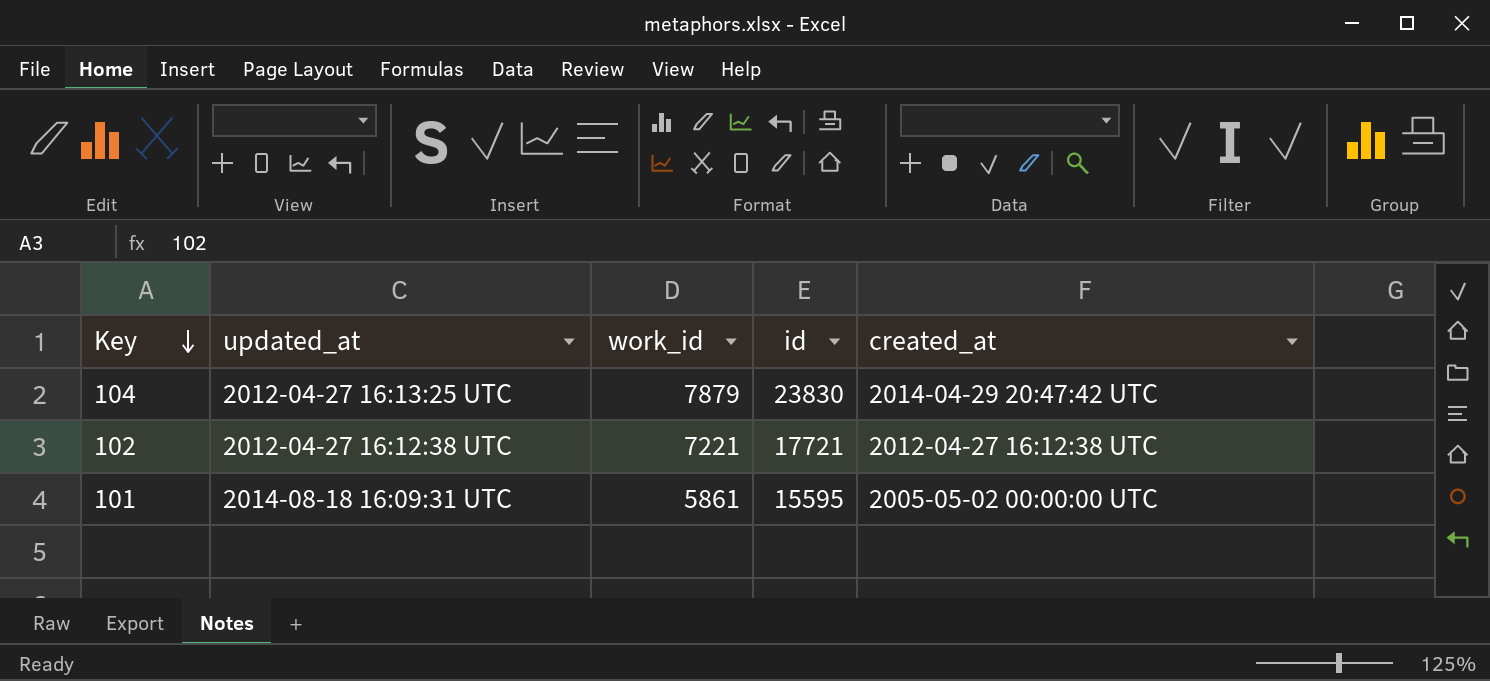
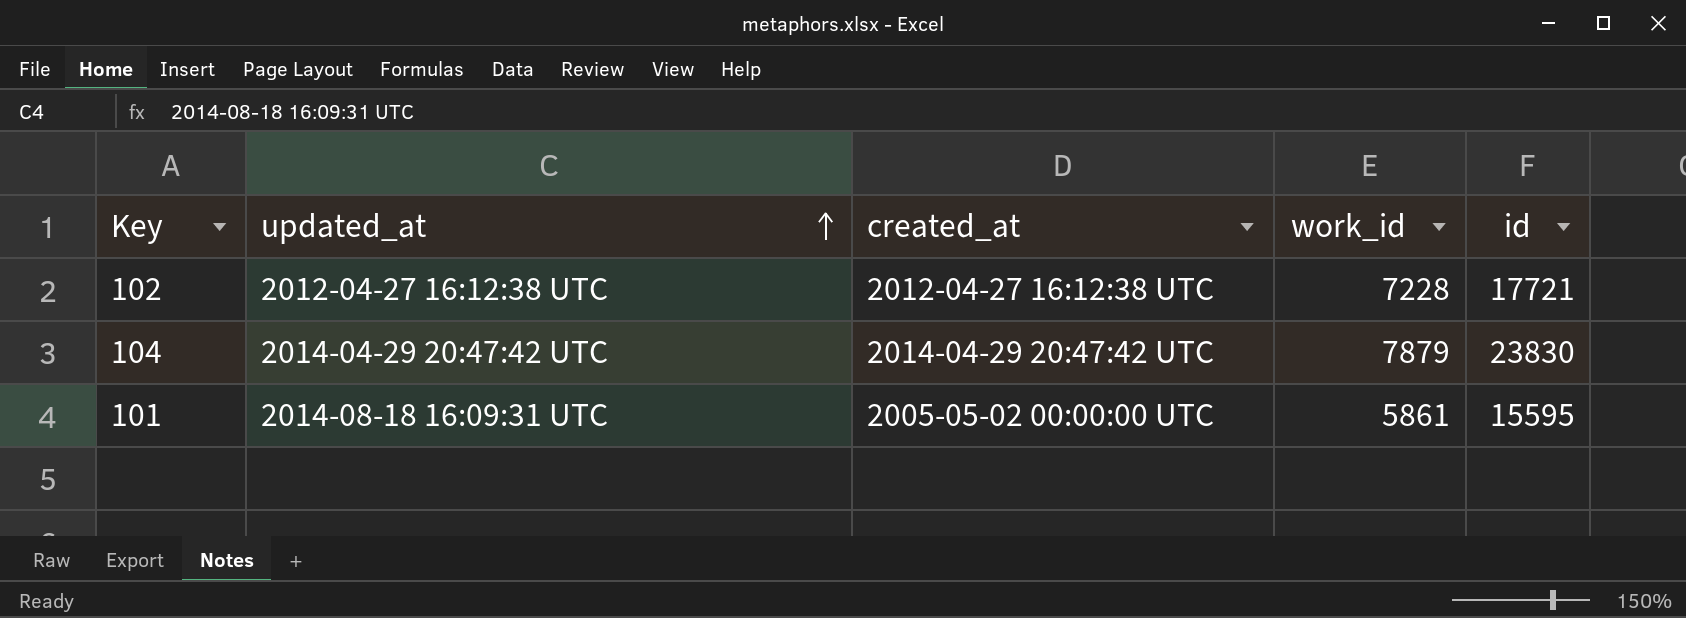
row order: Key descending -> updated_at ascending
column created_at | position: 5 -> 3
102 | work_id: 7221 -> 7228
104 | updated_at: 2012-04-27 16:13:25 UTC -> 2014-04-29 20:47:42 UTC

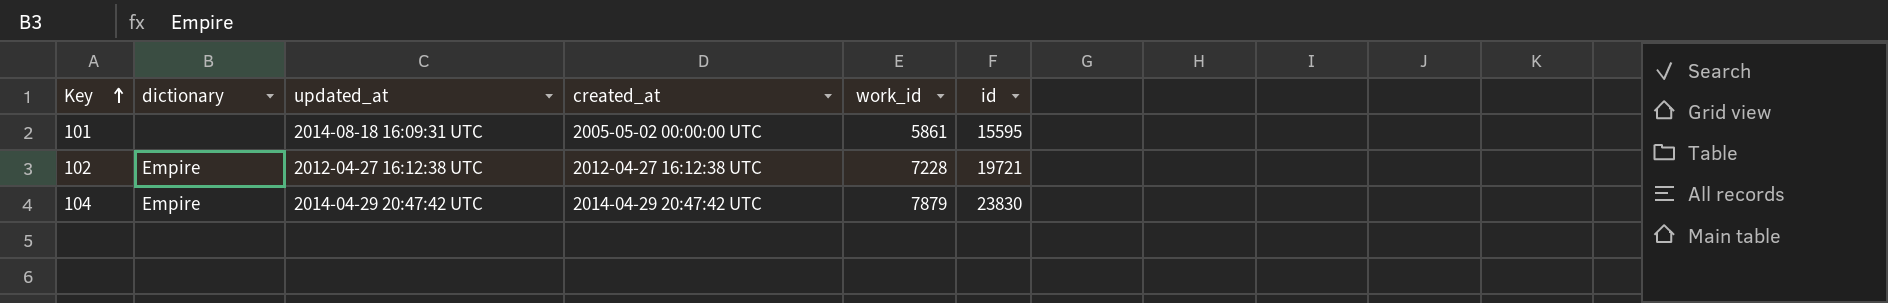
row order: updated_at ascending -> Key ascending
column dictionary | position: none -> 2
102 | id: 17721 -> 19721

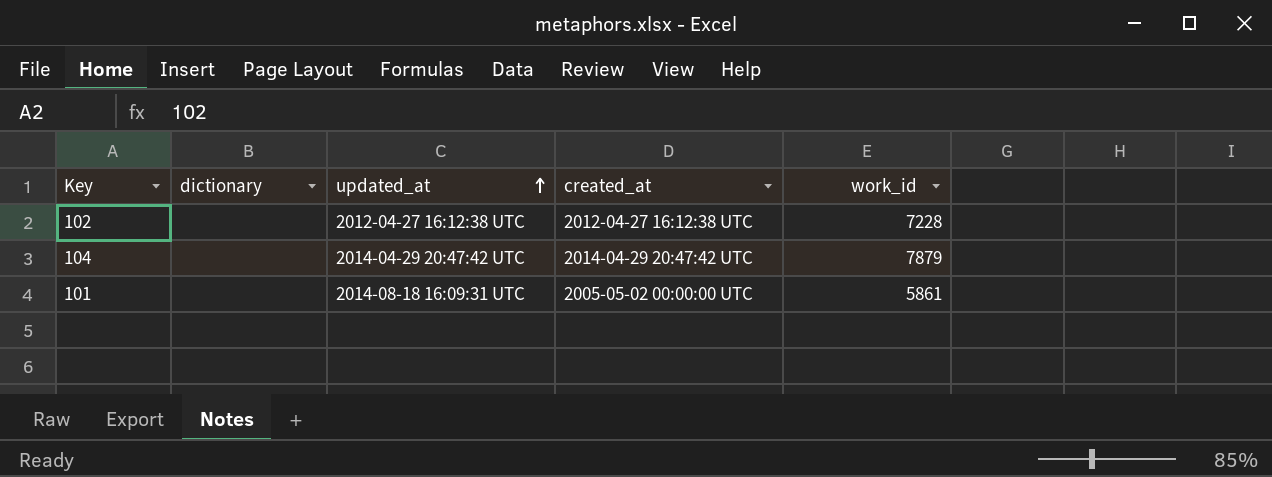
row order: Key ascending -> updated_at ascending
column id | position: 6 -> none
102 | dictionary: Empire -> none
104 | dictionary: Empire -> none

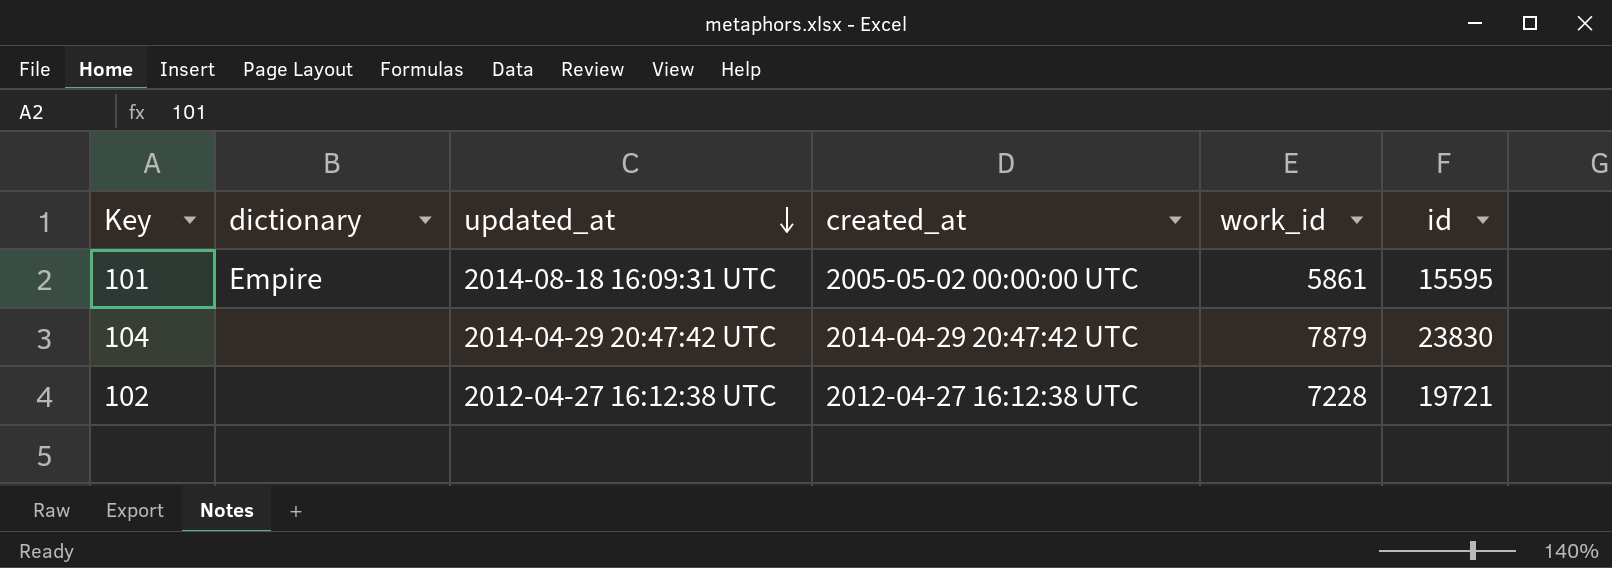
row order: updated_at ascending -> updated_at descending
column id | position: none -> 6
101 | dictionary: none -> Empire

